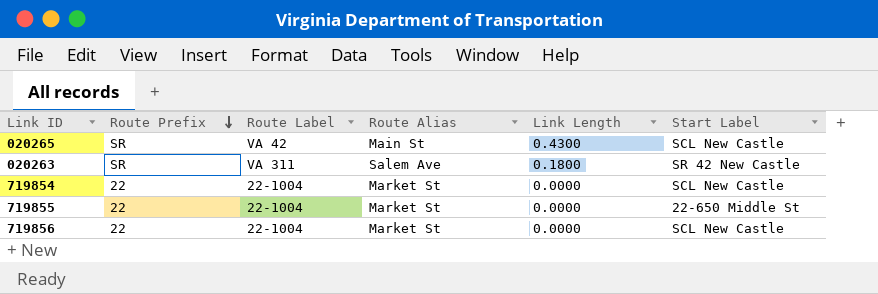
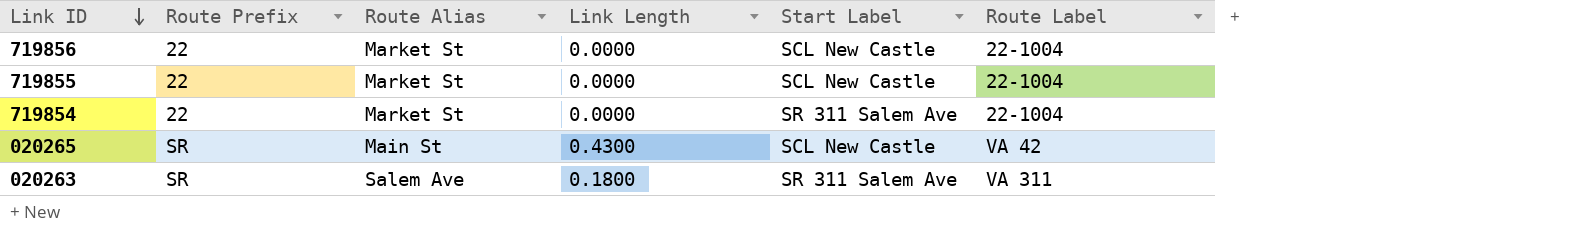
row order: Route Prefix descending -> Link ID descending
column Route Label | position: 3 -> 6
719855 | Start Label: 22-650 Middle St -> SCL New Castle
719854 | Start Label: SCL New Castle -> SR 311 Salem Ave
020263 | Start Label: SR 42 New Castle -> SR 311 Salem Ave

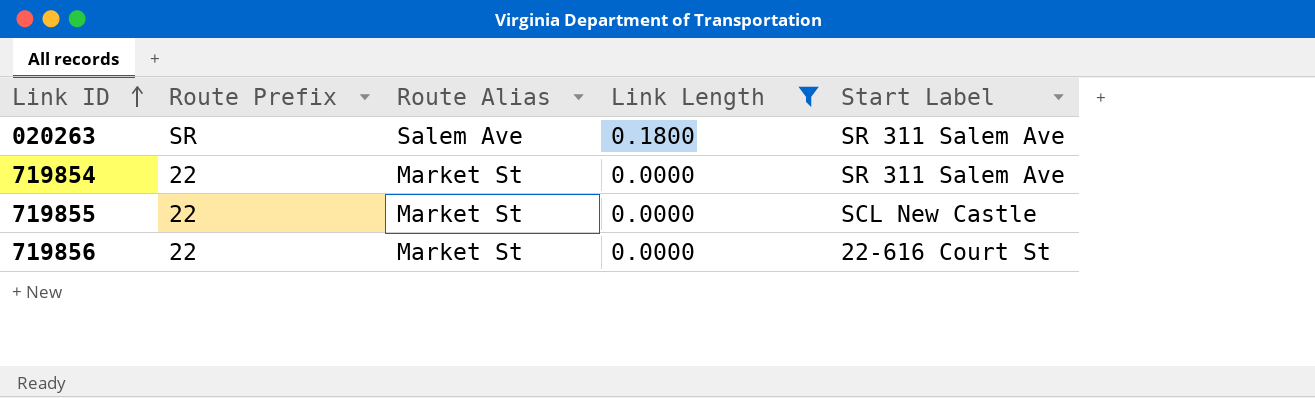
filter: none -> Link Length != 0.4300
row order: Link ID descending -> Link ID ascending
column Route Label | position: 6 -> none
719856 | Start Label: SCL New Castle -> 22-616 Court St

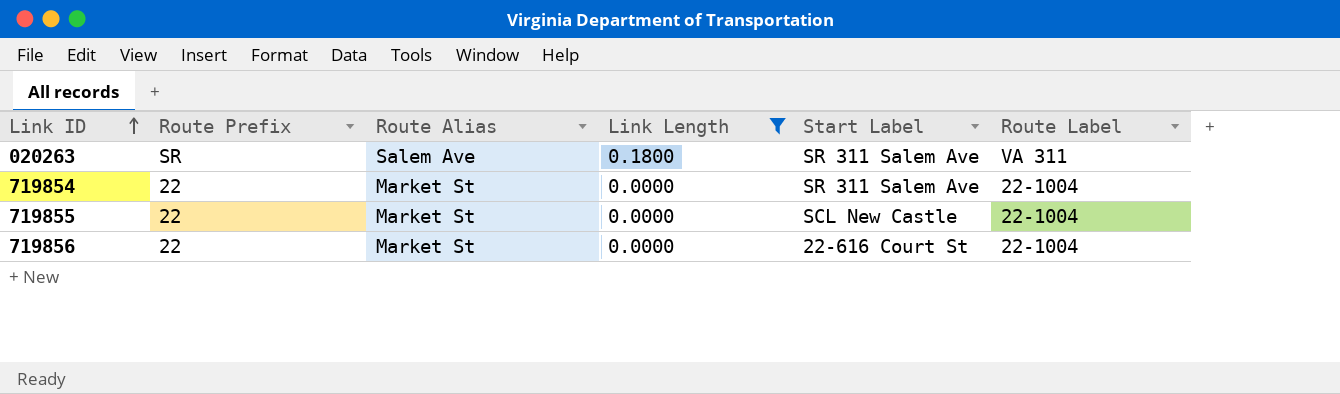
column Route Label | position: none -> 6

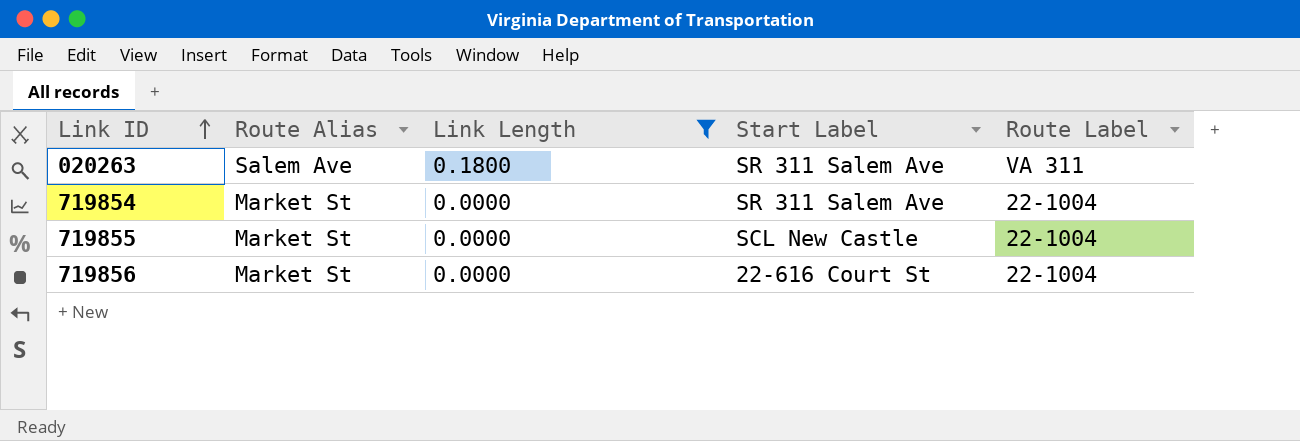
column Route Prefix | position: 2 -> none

